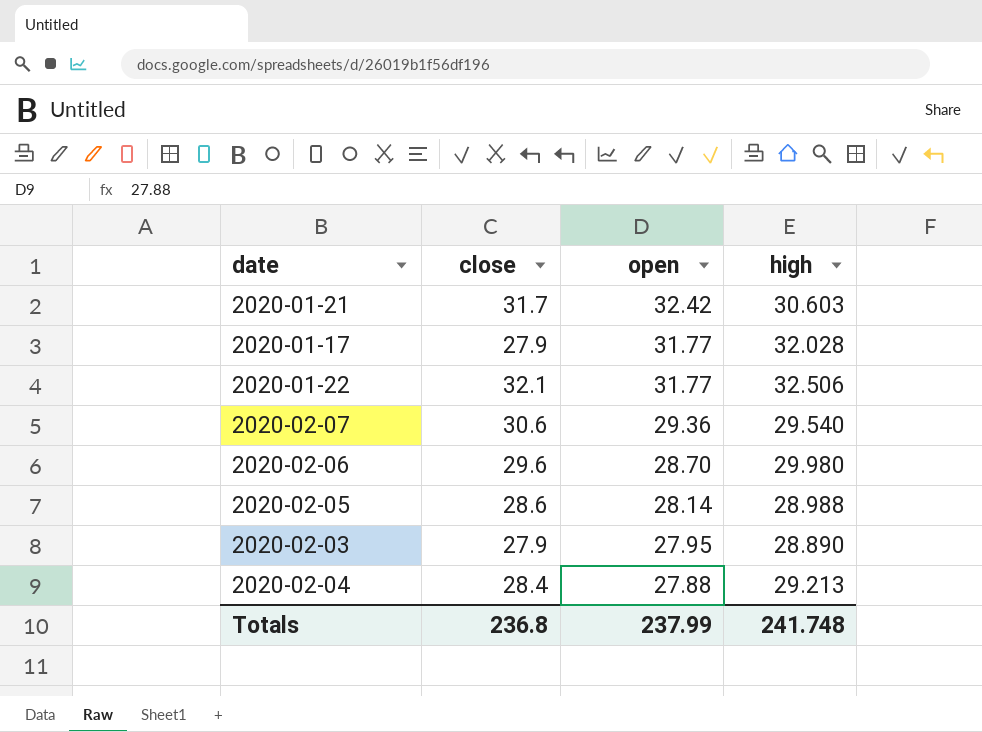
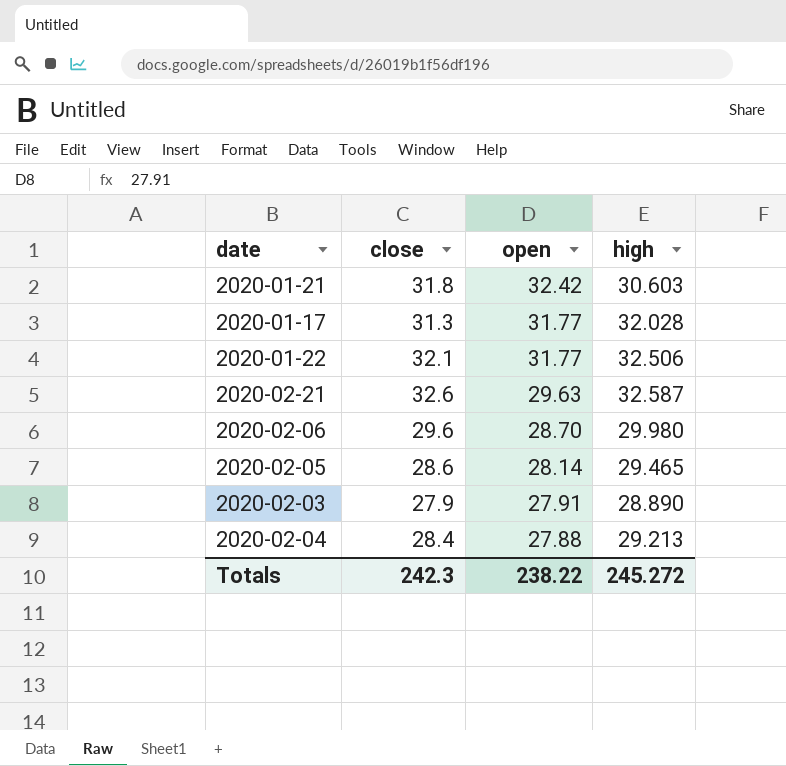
row 2020-02-07: 30.6 | 29.36 | 29.540 -> none
2020-01-21 | close: 31.7 -> 31.8
2020-01-17 | close: 27.9 -> 31.3
row 2020-02-21: none -> 32.6 | 29.63 | 32.587
2020-02-05 | high: 28.988 -> 29.465
2020-02-03 | open: 27.95 -> 27.91
Totals | close: 236.8 -> 242.3
Totals | open: 237.99 -> 238.22
Totals | high: 241.748 -> 245.272

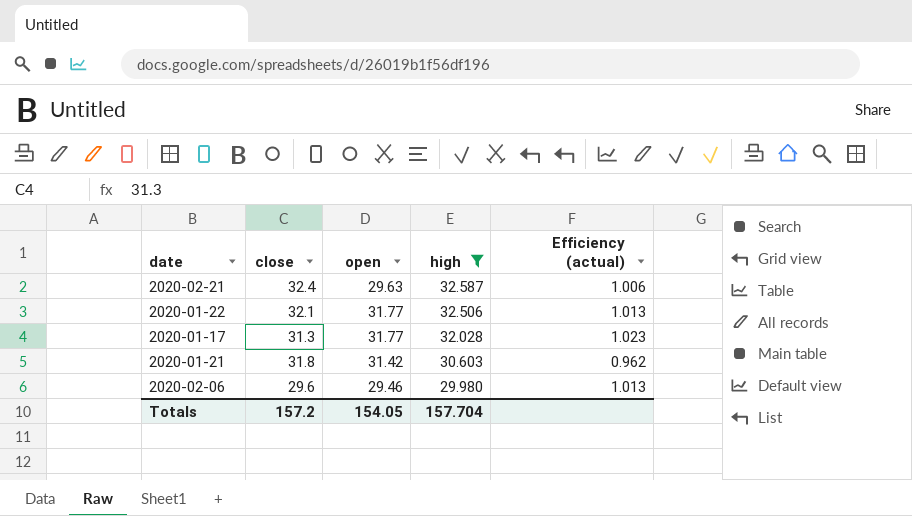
filter: none -> high >= 29.980
row order: open descending -> high descending
column Efficiency (actual) | formula: none -> [high] / [close]
2020-02-21 | close: 32.6 -> 32.4
2020-01-21 | open: 32.42 -> 31.42
2020-02-06 | open: 28.70 -> 29.46
Totals | close: 242.3 -> 157.2
Totals | open: 238.22 -> 154.05
Totals | high: 245.272 -> 157.704

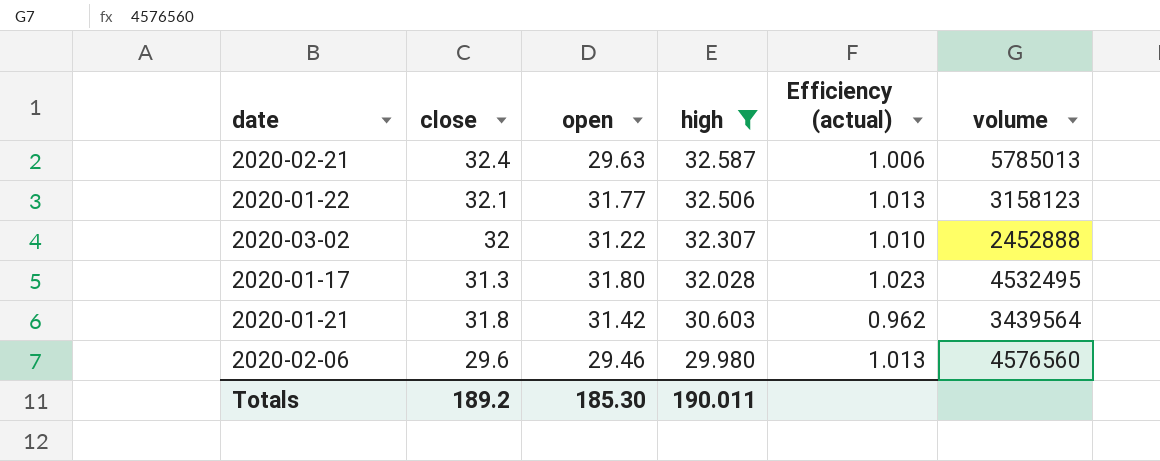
column volume | position: none -> 6
row 2020-03-02: none -> 32 | 31.22 | 32.307 | 1.010 | 2452888
2020-01-17 | open: 31.77 -> 31.80
Totals | close: 157.2 -> 189.2
Totals | open: 154.05 -> 185.30
Totals | high: 157.704 -> 190.011

